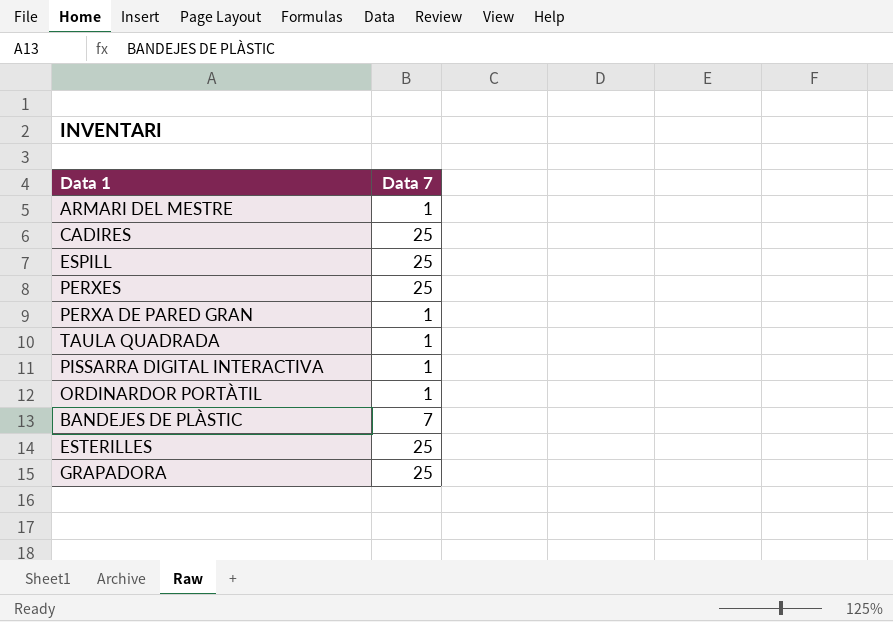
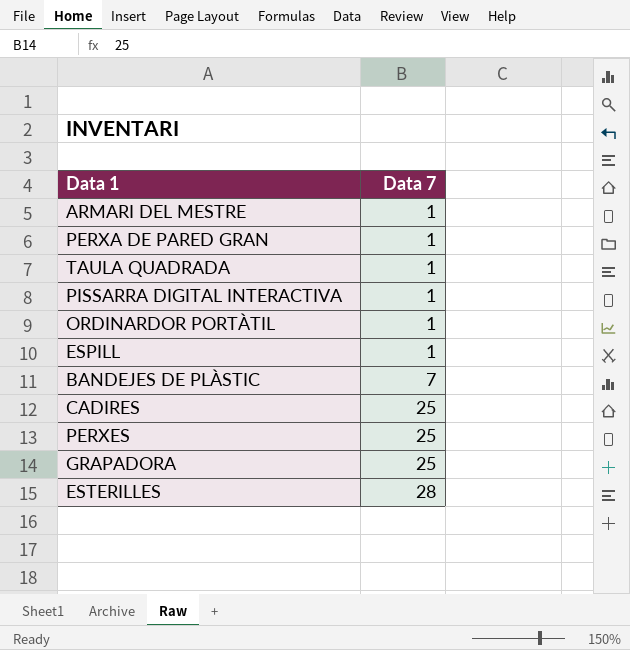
row order: none -> Data 7 ascending
ESPILL | Data 7: 25 -> 1
ESTERILLES | Data 7: 25 -> 28

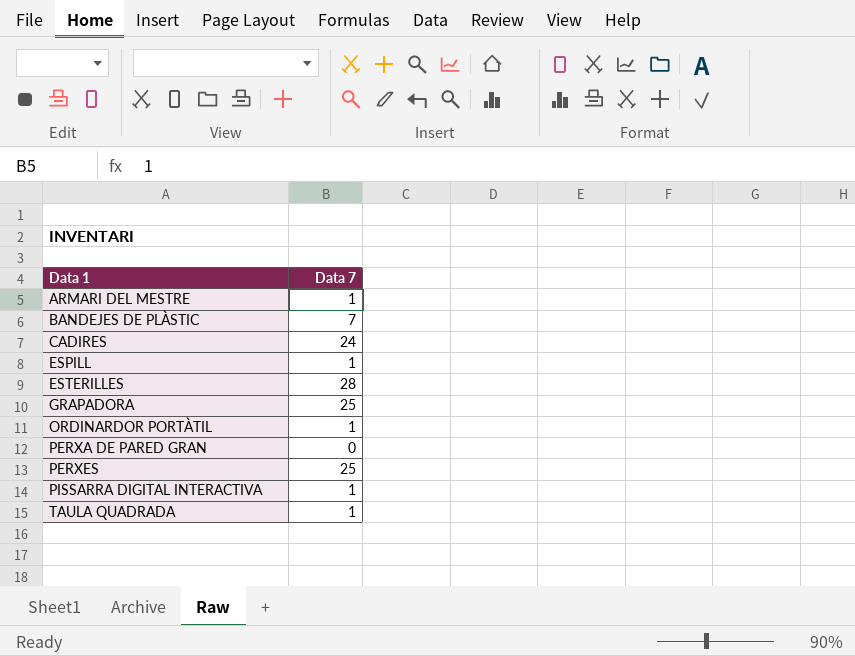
row order: Data 7 ascending -> Data 1 ascending
CADIRES | Data 7: 25 -> 24
PERXA DE PARED GRAN | Data 7: 1 -> 0

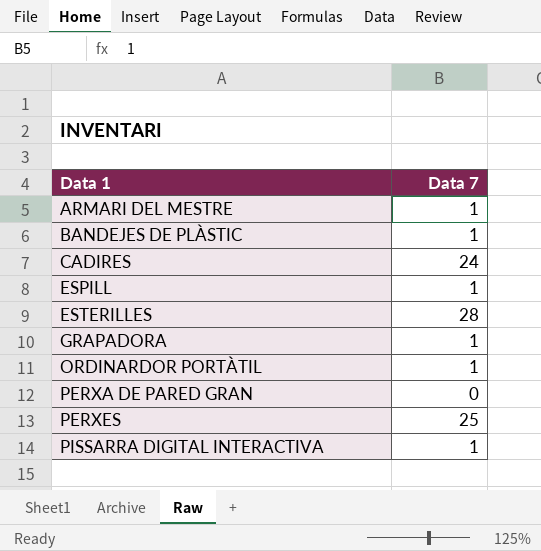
row TAULA QUADRADA: 1 -> none
BANDEJES DE PLÀSTIC | Data 7: 7 -> 1
GRAPADORA | Data 7: 25 -> 1

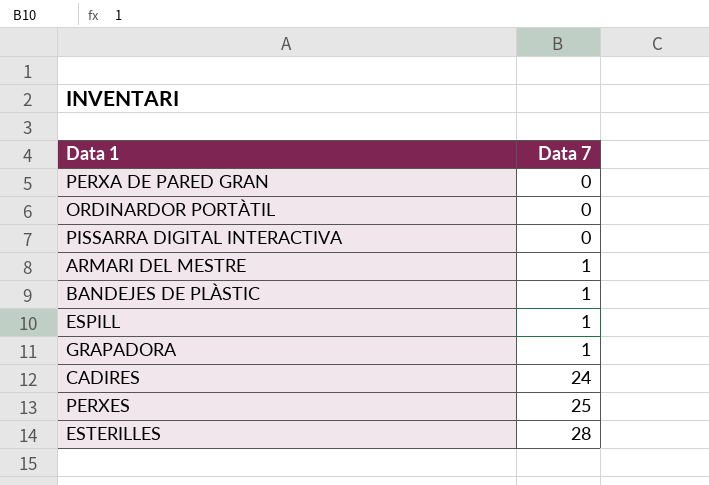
row order: Data 1 ascending -> Data 7 ascending
ORDINARDOR PORTÀTIL | Data 7: 1 -> 0
PISSARRA DIGITAL INTERACTIVA | Data 7: 1 -> 0

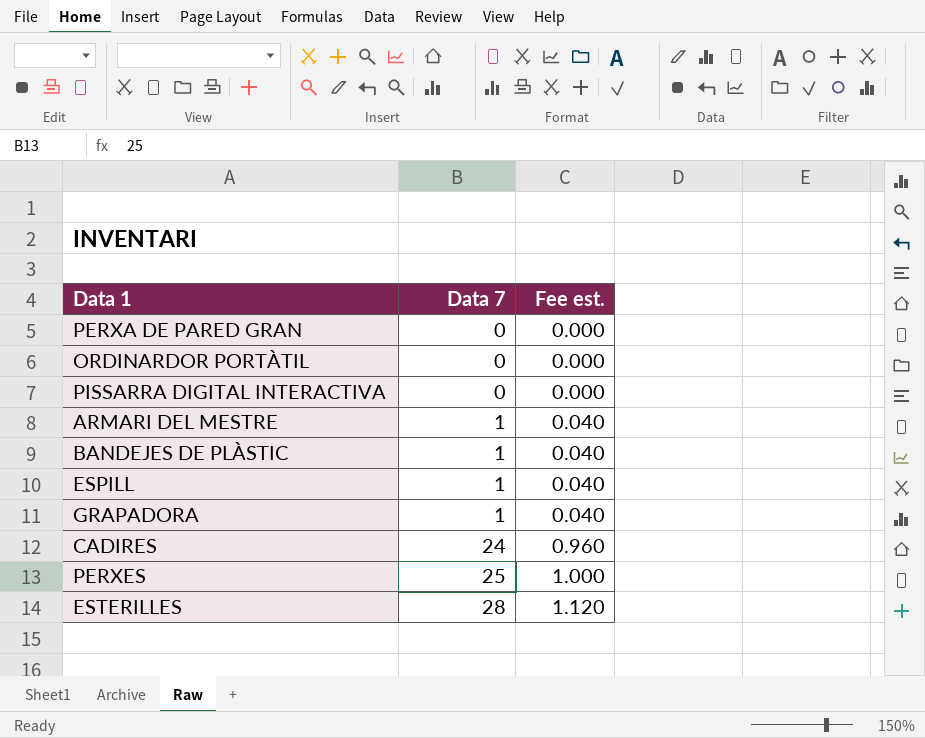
column Fee est. | formula: none -> [Data 7] * 0.04

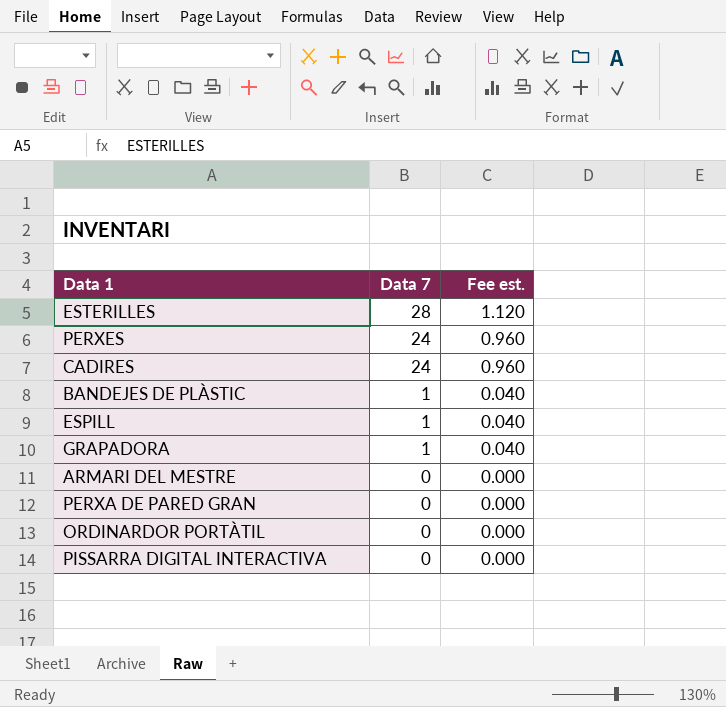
row order: Data 7 ascending -> Data 7 descending
PERXES | Data 7: 25 -> 24
PERXES | Fee est.: 1.000 -> 0.960
ARMARI DEL MESTRE | Data 7: 1 -> 0
ARMARI DEL MESTRE | Fee est.: 0.040 -> 0.000

